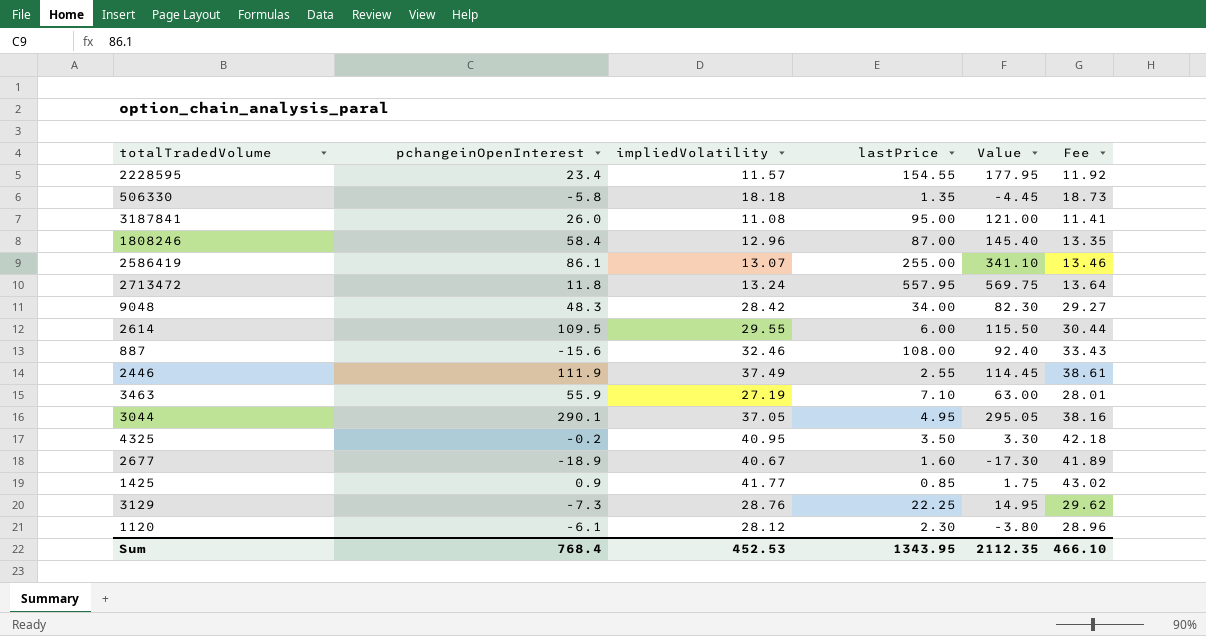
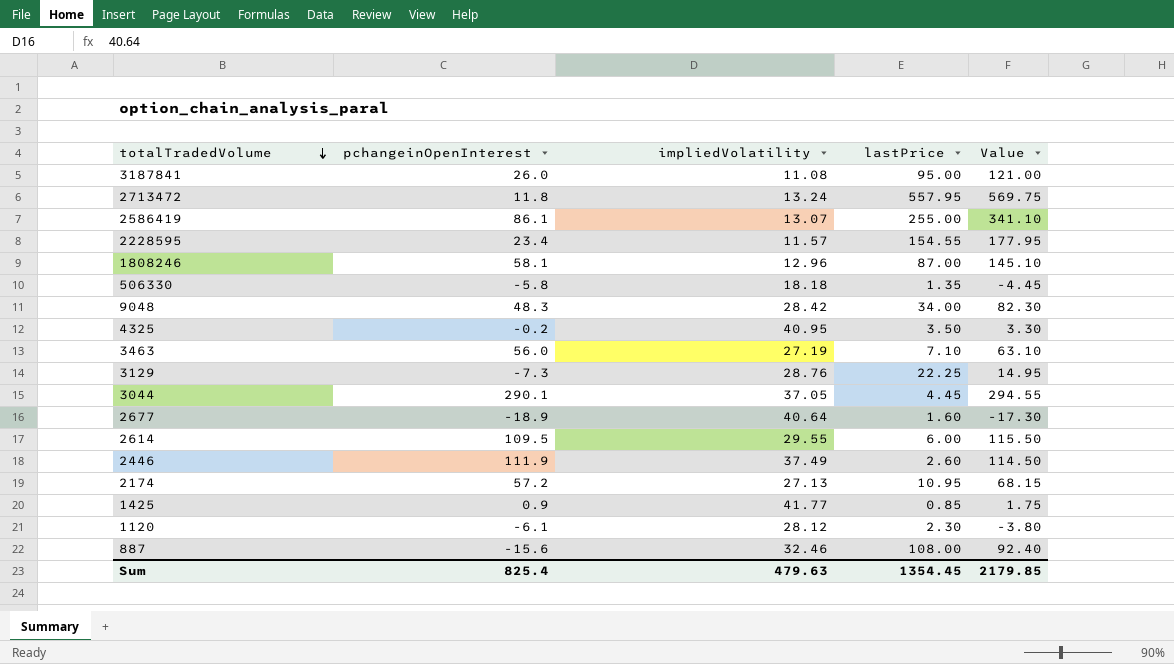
row order: none -> totalTradedVolume descending
column Fee | formula: [impliedVolatility] * 1.03 -> none
1808246 | pchangeinOpenInterest: 58.4 -> 58.1
1808246 | Value: 145.40 -> 145.10
3463 | pchangeinOpenInterest: 55.9 -> 56.0
3463 | Value: 63.00 -> 63.10
3044 | lastPrice: 4.95 -> 4.45
3044 | Value: 295.05 -> 294.55
2677 | impliedVolatility: 40.67 -> 40.64
2446 | lastPrice: 2.55 -> 2.60
2446 | Value: 114.45 -> 114.50
row 2174: none -> 57.2 | 27.13 | 10.95 | 68.15
Sum | pchangeinOpenInterest: 768.4 -> 825.4
Sum | impliedVolatility: 452.53 -> 479.63
Sum | lastPrice: 1343.95 -> 1354.45
Sum | Value: 2112.35 -> 2179.85

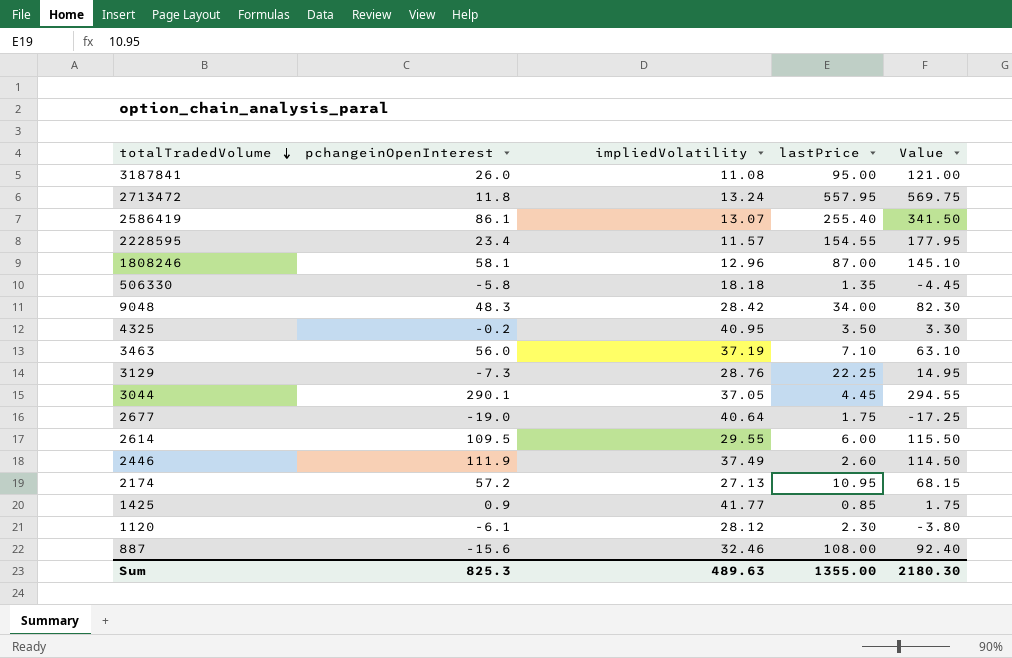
2586419 | lastPrice: 255.00 -> 255.40
2586419 | Value: 341.10 -> 341.50
3463 | impliedVolatility: 27.19 -> 37.19
2677 | pchangeinOpenInterest: -18.9 -> -19.0
2677 | lastPrice: 1.60 -> 1.75
2677 | Value: -17.30 -> -17.25
Sum | pchangeinOpenInterest: 825.4 -> 825.3
Sum | impliedVolatility: 479.63 -> 489.63
Sum | lastPrice: 1354.45 -> 1355.00
Sum | Value: 2179.85 -> 2180.30

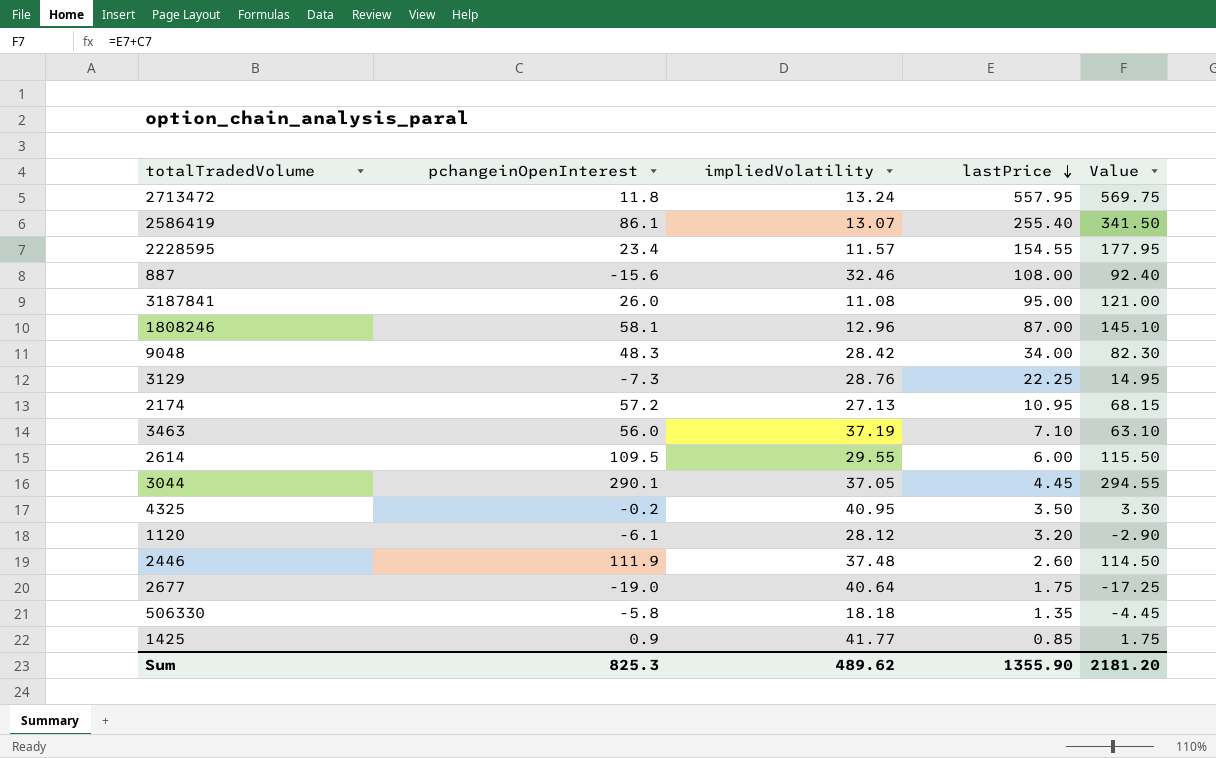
row order: totalTradedVolume descending -> lastPrice descending
1120 | lastPrice: 2.30 -> 3.20
1120 | Value: -3.80 -> -2.90
2446 | impliedVolatility: 37.49 -> 37.48
Sum | impliedVolatility: 489.63 -> 489.62
Sum | lastPrice: 1355.00 -> 1355.90
Sum | Value: 2180.30 -> 2181.20

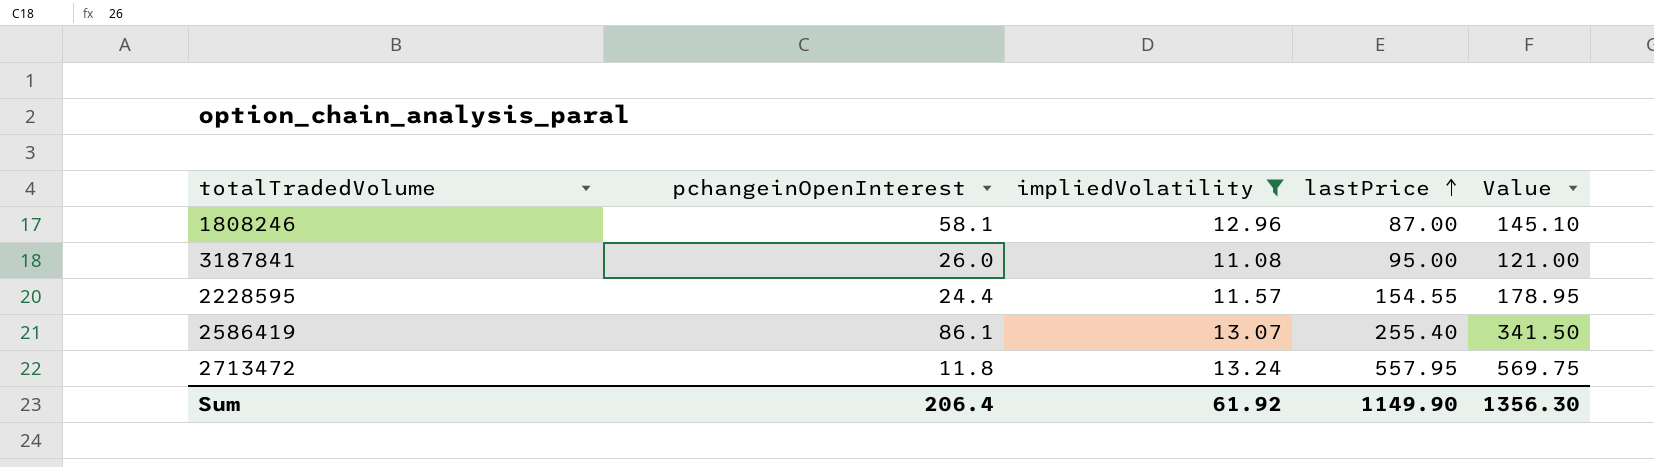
filter: none -> impliedVolatility <= 13.24
row order: lastPrice descending -> lastPrice ascending
2228595 | pchangeinOpenInterest: 23.4 -> 24.4
2228595 | Value: 177.95 -> 178.95
Sum | pchangeinOpenInterest: 825.3 -> 206.4
Sum | impliedVolatility: 489.62 -> 61.92
Sum | lastPrice: 1355.90 -> 1149.90
Sum | Value: 2181.20 -> 1356.30

